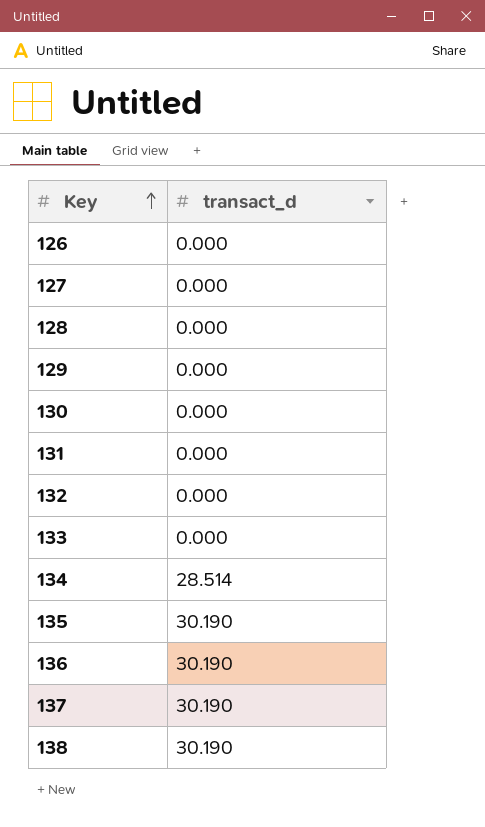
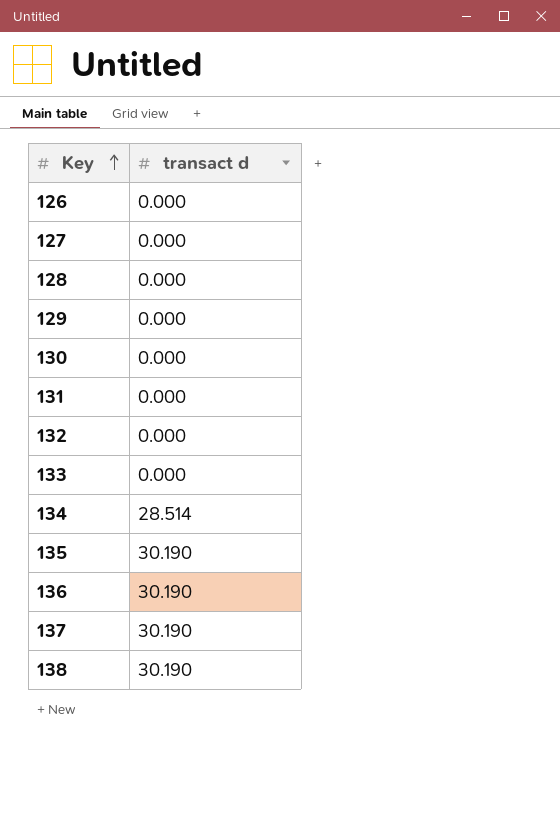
column name: transact_d -> transact d

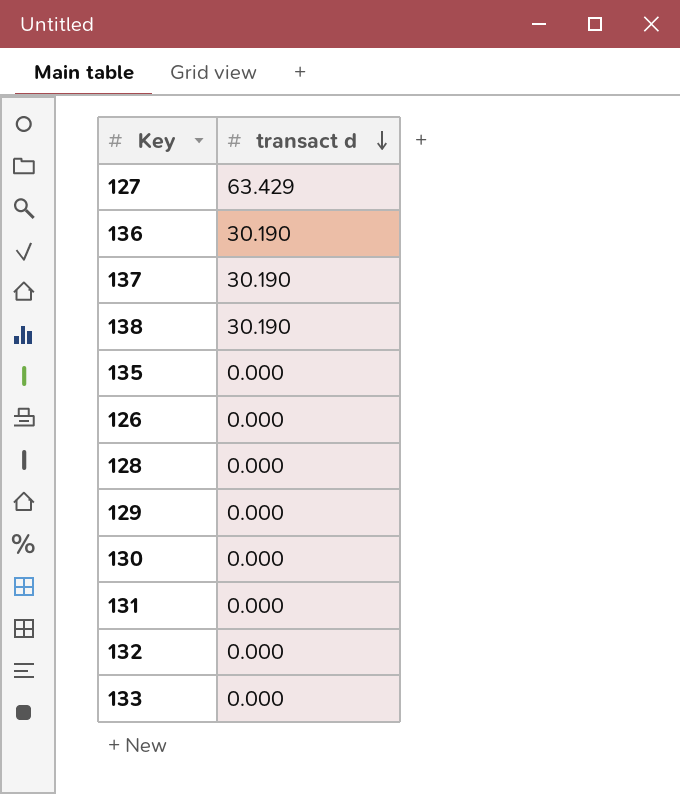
row order: Key ascending -> transact d descending
row 134: 28.514 -> none
127 | transact d: 0.000 -> 63.429
135 | transact d: 30.190 -> 0.000

